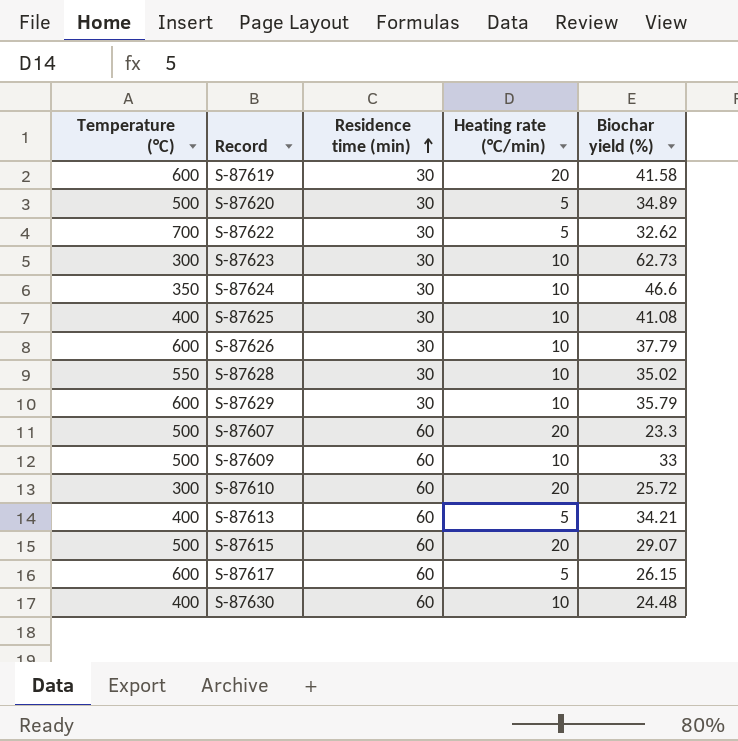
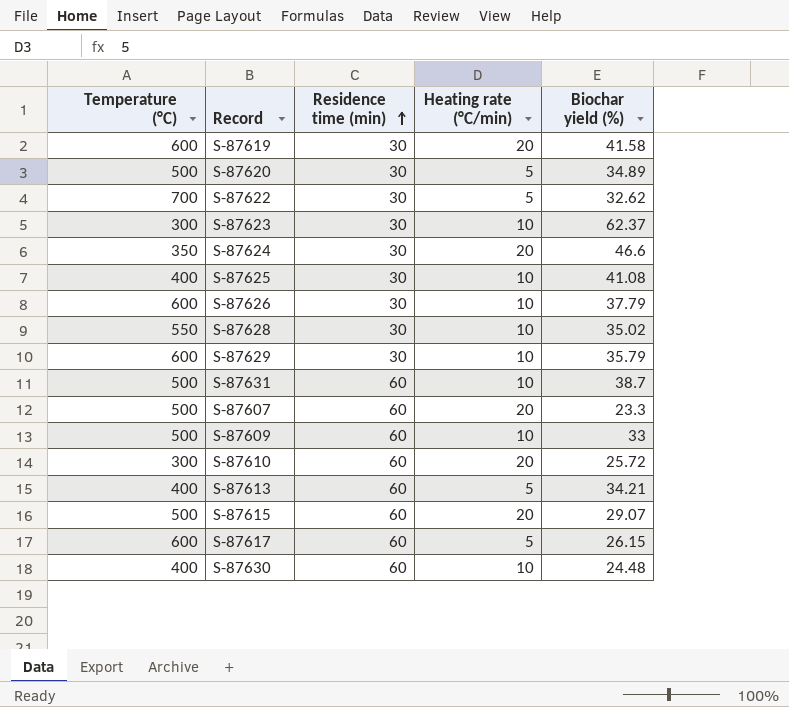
S-87623 | Biochar yield (%): 62.73 -> 62.37
S-87624 | Heating rate (°C/min): 10 -> 20
row S-87631: none -> 500 | 60 | 10 | 38.7

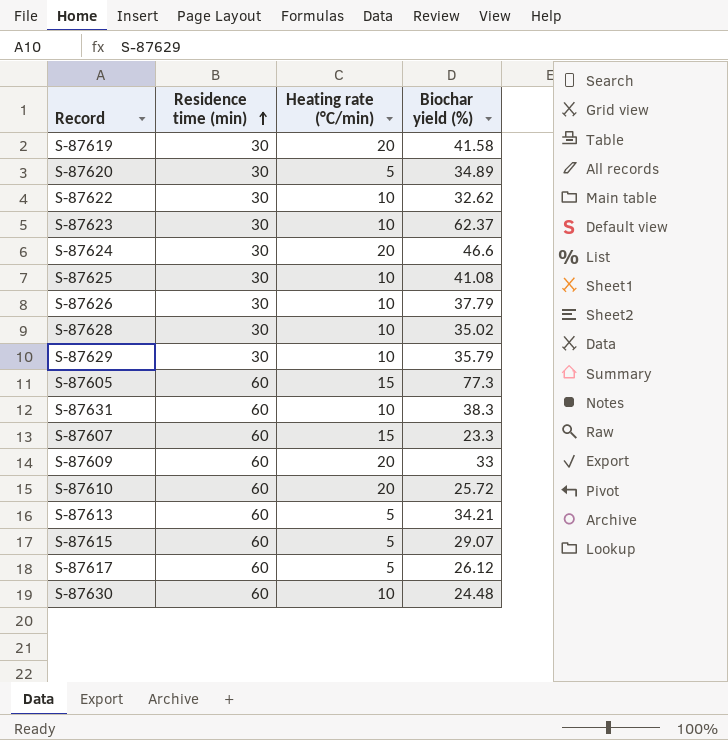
column Temperature (°C) | position: 1 -> none
S-87622 | Heating rate (°C/min): 5 -> 10
row S-87605: none -> 60 | 15 | 77.3
S-87631 | Biochar yield (%): 38.7 -> 38.3
S-87607 | Heating rate (°C/min): 20 -> 15
S-87609 | Heating rate (°C/min): 10 -> 20
S-87615 | Heating rate (°C/min): 20 -> 5
S-87617 | Biochar yield (%): 26.15 -> 26.12

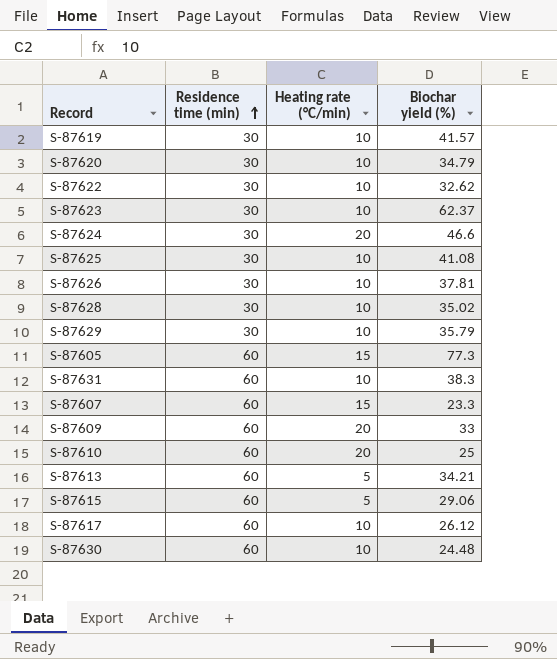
S-87619 | Heating rate (°C/min): 20 -> 10
S-87619 | Biochar yield (%): 41.58 -> 41.57
S-87620 | Heating rate (°C/min): 5 -> 10
S-87620 | Biochar yield (%): 34.89 -> 34.79
S-87626 | Biochar yield (%): 37.79 -> 37.81
S-87610 | Biochar yield (%): 25.72 -> 25
S-87615 | Biochar yield (%): 29.07 -> 29.06
S-87617 | Heating rate (°C/min): 5 -> 10

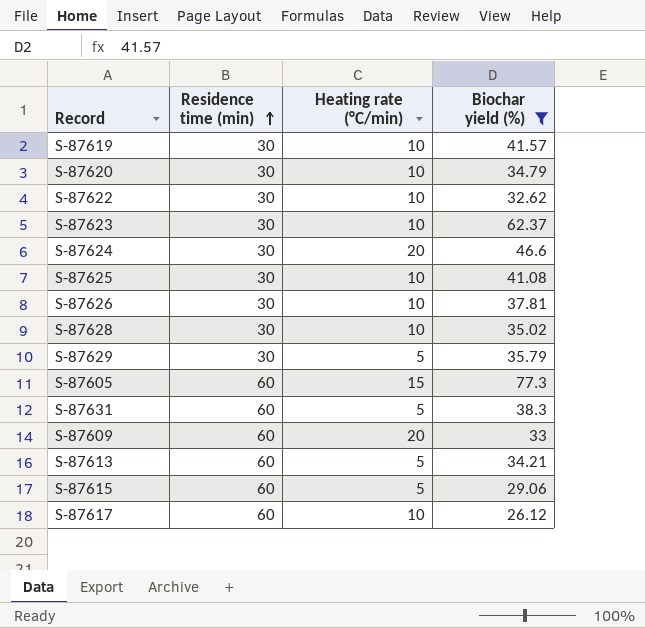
filter: none -> Biochar yield (%) >= 26.12
S-87629 | Heating rate (°C/min): 10 -> 5
S-87631 | Heating rate (°C/min): 10 -> 5

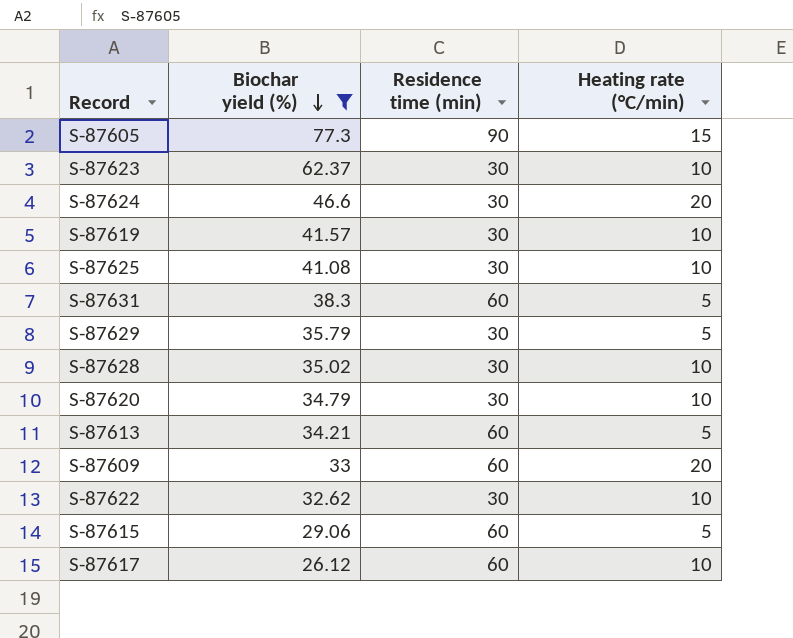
row order: Residence time (min) ascending -> Biochar yield (%) descending
column Biochar yield (%) | position: 4 -> 2
row S-87626: 30 | 10 | 37.81 -> none
S-87605 | Residence time (min): 60 -> 90

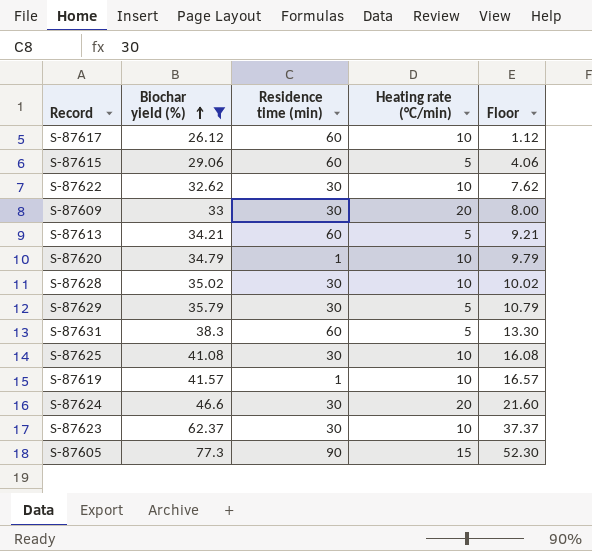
row order: Biochar yield (%) descending -> Biochar yield (%) ascending
column Floor | formula: none -> [Biochar yield (%)] - 25
S-87609 | Residence time (min): 60 -> 30
S-87620 | Residence time (min): 30 -> 1
S-87619 | Residence time (min): 30 -> 1

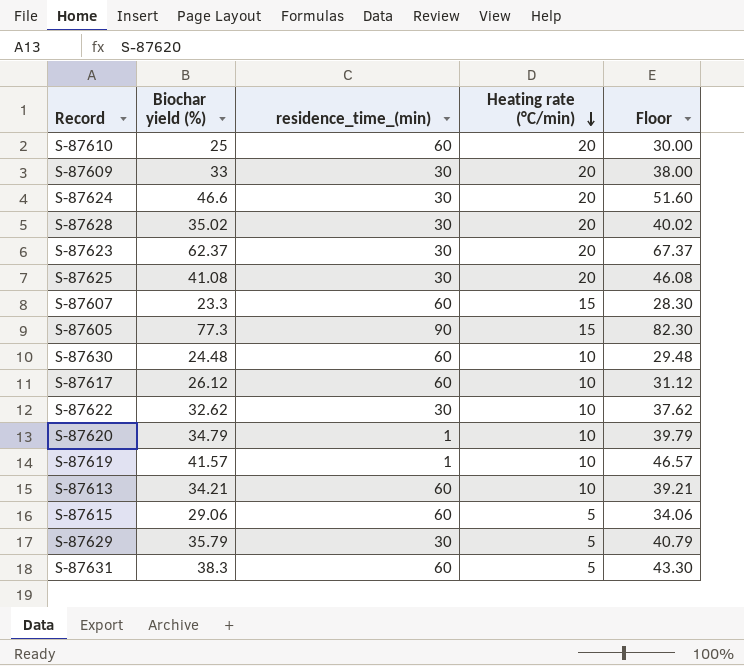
filter: Biochar yield (%) >= 26.12 -> none
row order: Biochar yield (%) ascending -> Heating rate (°C/min) descending
column name: Residence time (min) -> residence_time_(min)
column Floor | formula: [Biochar yield (%)] - 25 -> [Biochar yield (%)] + 5
S-87628 | Heating rate (°C/min): 10 -> 20
S-87623 | Heating rate (°C/min): 10 -> 20
S-87625 | Heating rate (°C/min): 10 -> 20
S-87613 | Heating rate (°C/min): 5 -> 10

